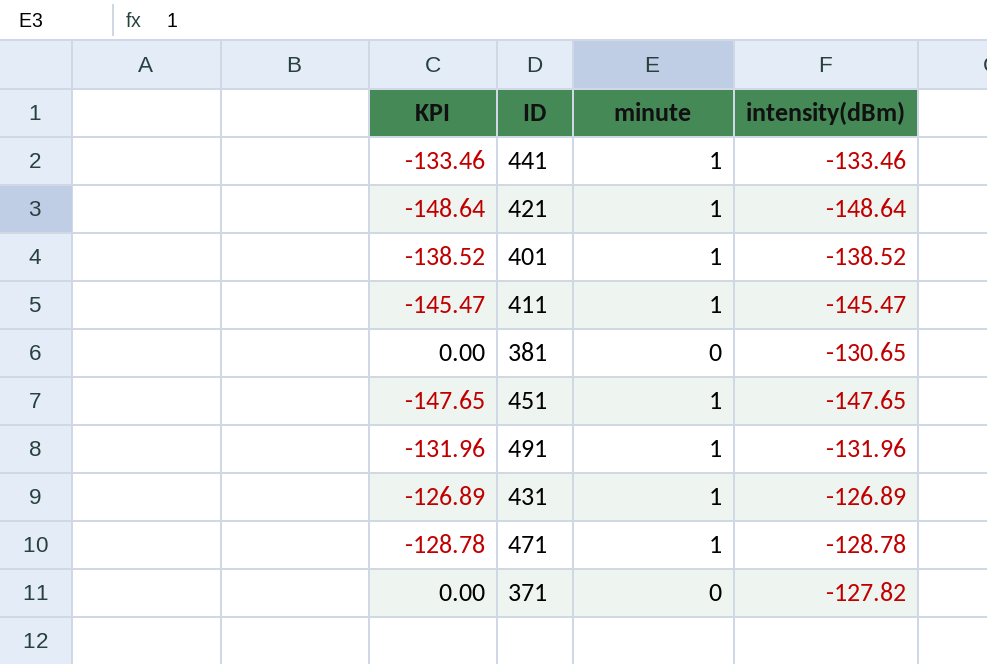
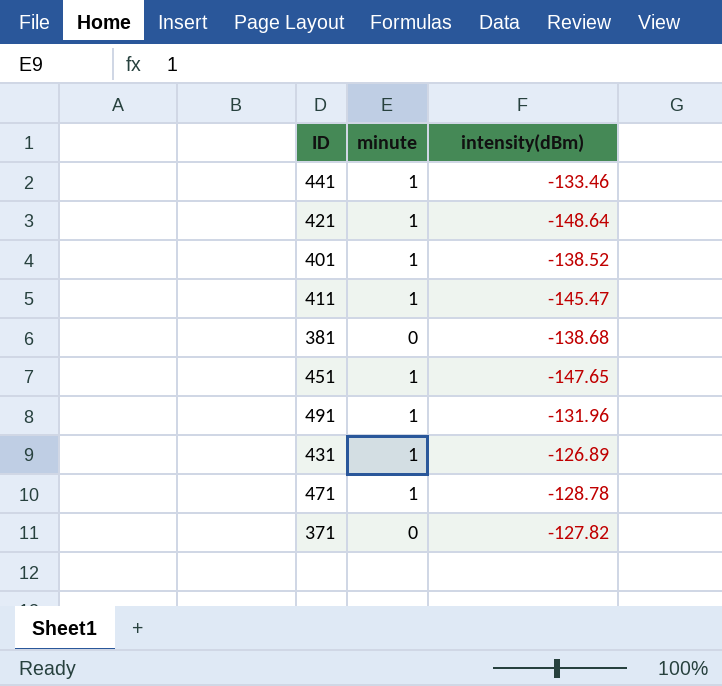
column KPI | formula: [minute] * [intensity(dBm)] -> none
381 | intensity(dBm): -130.65 -> -138.68

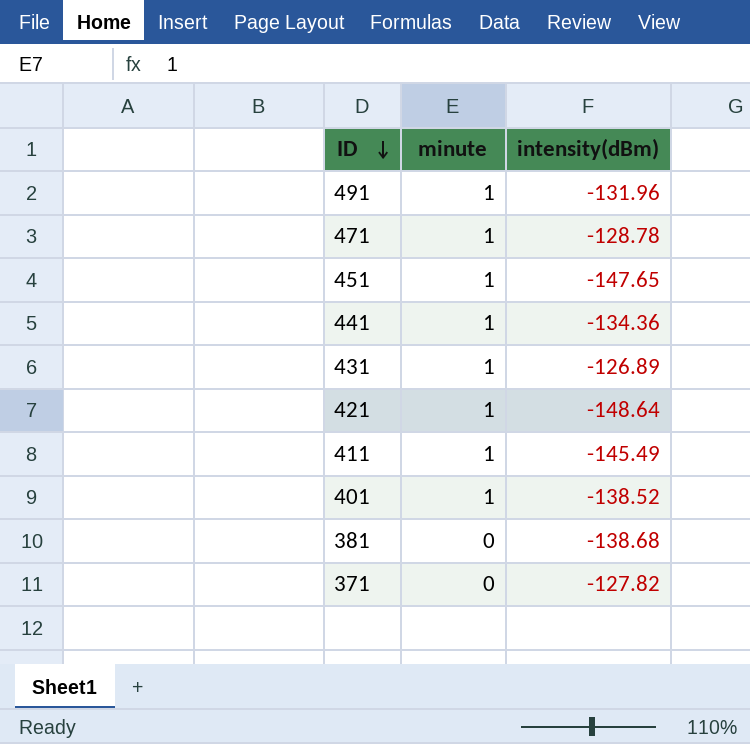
row order: none -> ID descending
441 | intensity(dBm): -133.46 -> -134.36
411 | intensity(dBm): -145.47 -> -145.49

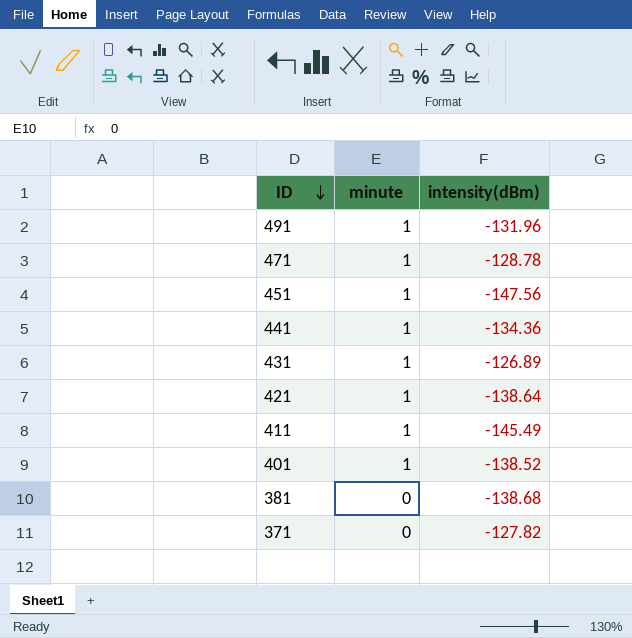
451 | intensity(dBm): -147.65 -> -147.56
421 | intensity(dBm): -148.64 -> -138.64

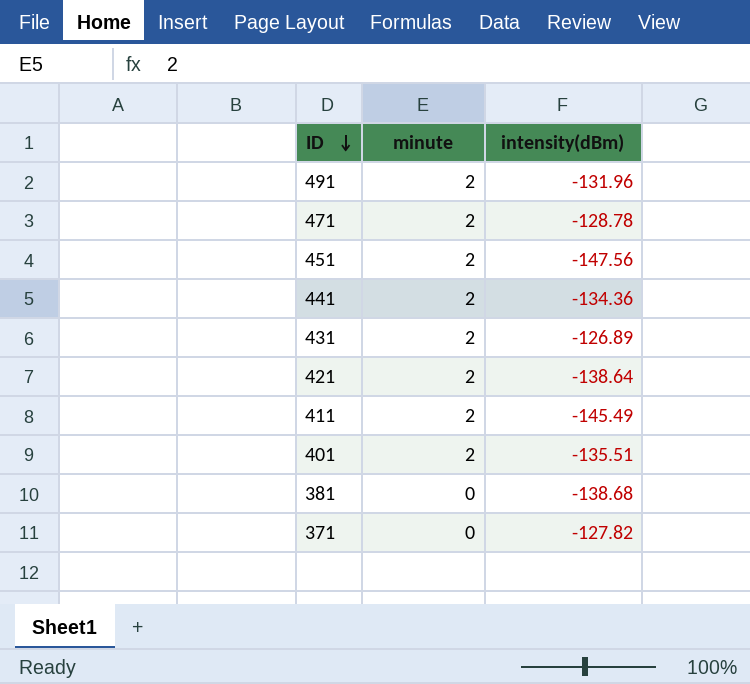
491 | minute: 1 -> 2
471 | minute: 1 -> 2
451 | minute: 1 -> 2
441 | minute: 1 -> 2
431 | minute: 1 -> 2
421 | minute: 1 -> 2
411 | minute: 1 -> 2
401 | minute: 1 -> 2
401 | intensity(dBm): -138.52 -> -135.51

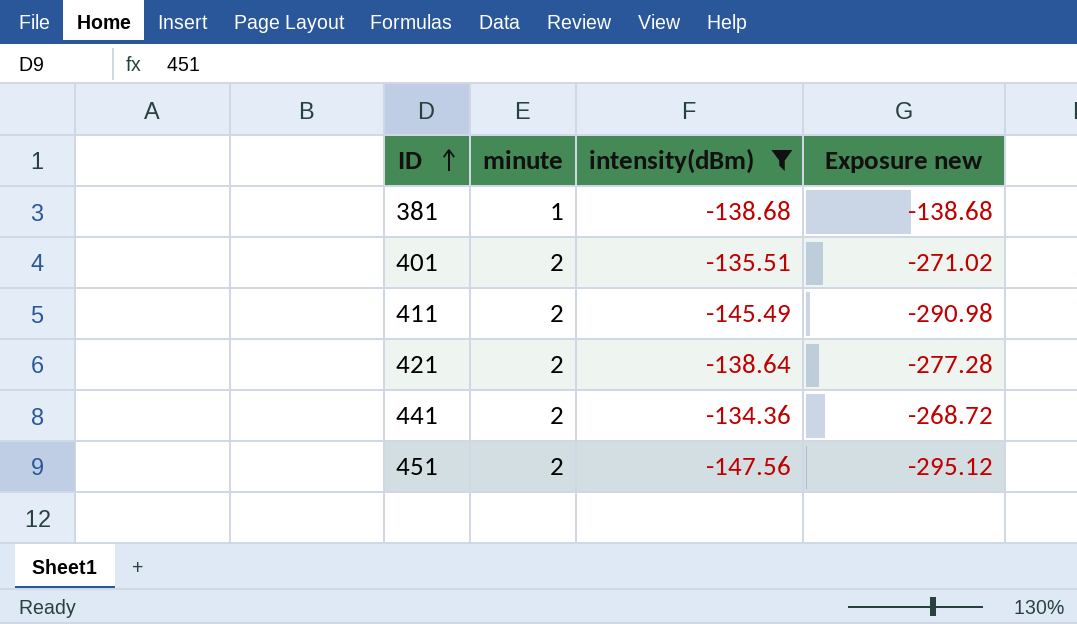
filter: none -> intensity(dBm) <= -134.36
row order: ID descending -> ID ascending
column Exposure new | formula: none -> [minute] * [intensity(dBm)]
381 | minute: 0 -> 1

